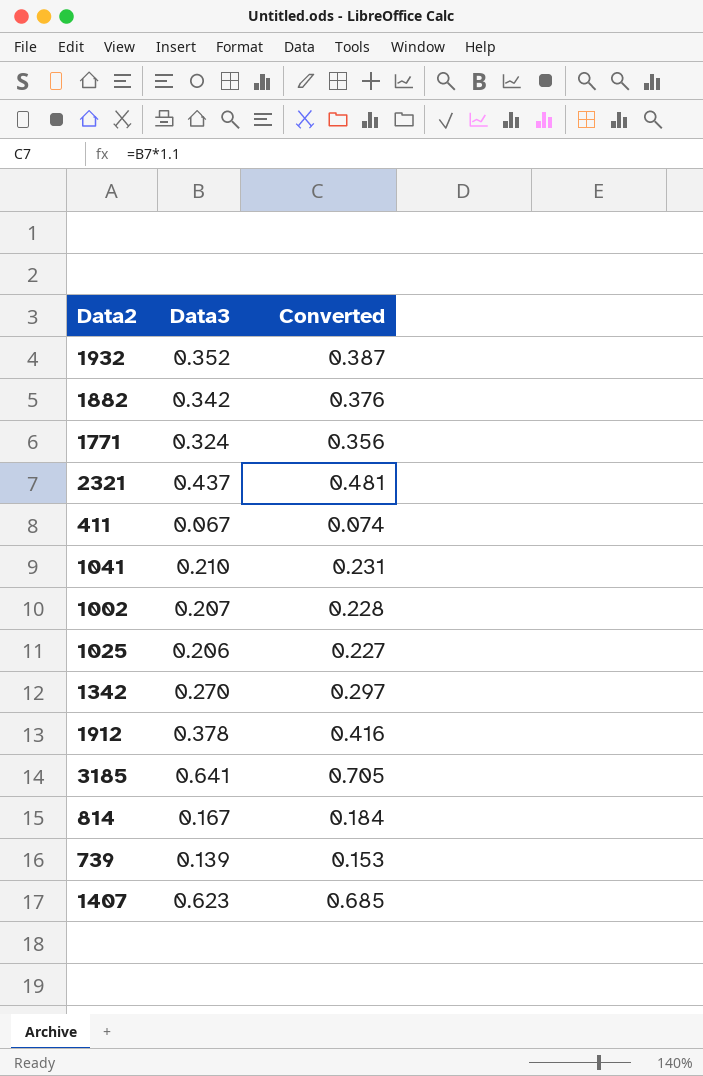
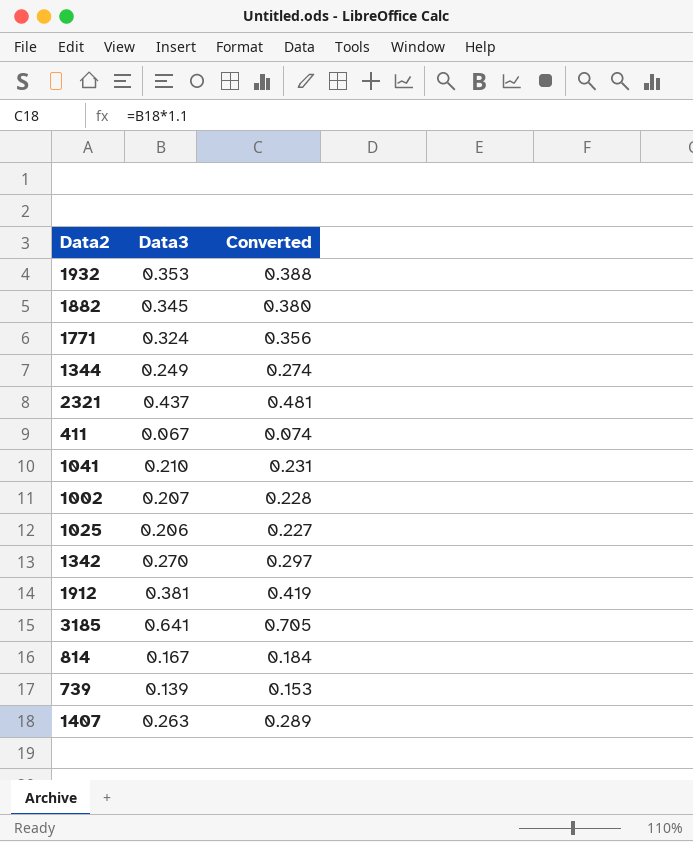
1932 | Data3: 0.352 -> 0.353
1932 | Converted: 0.387 -> 0.388
1882 | Data3: 0.342 -> 0.345
1882 | Converted: 0.376 -> 0.380
row 1344: none -> 0.249 | 0.274
1912 | Data3: 0.378 -> 0.381
1912 | Converted: 0.416 -> 0.419
1407 | Data3: 0.623 -> 0.263
1407 | Converted: 0.685 -> 0.289

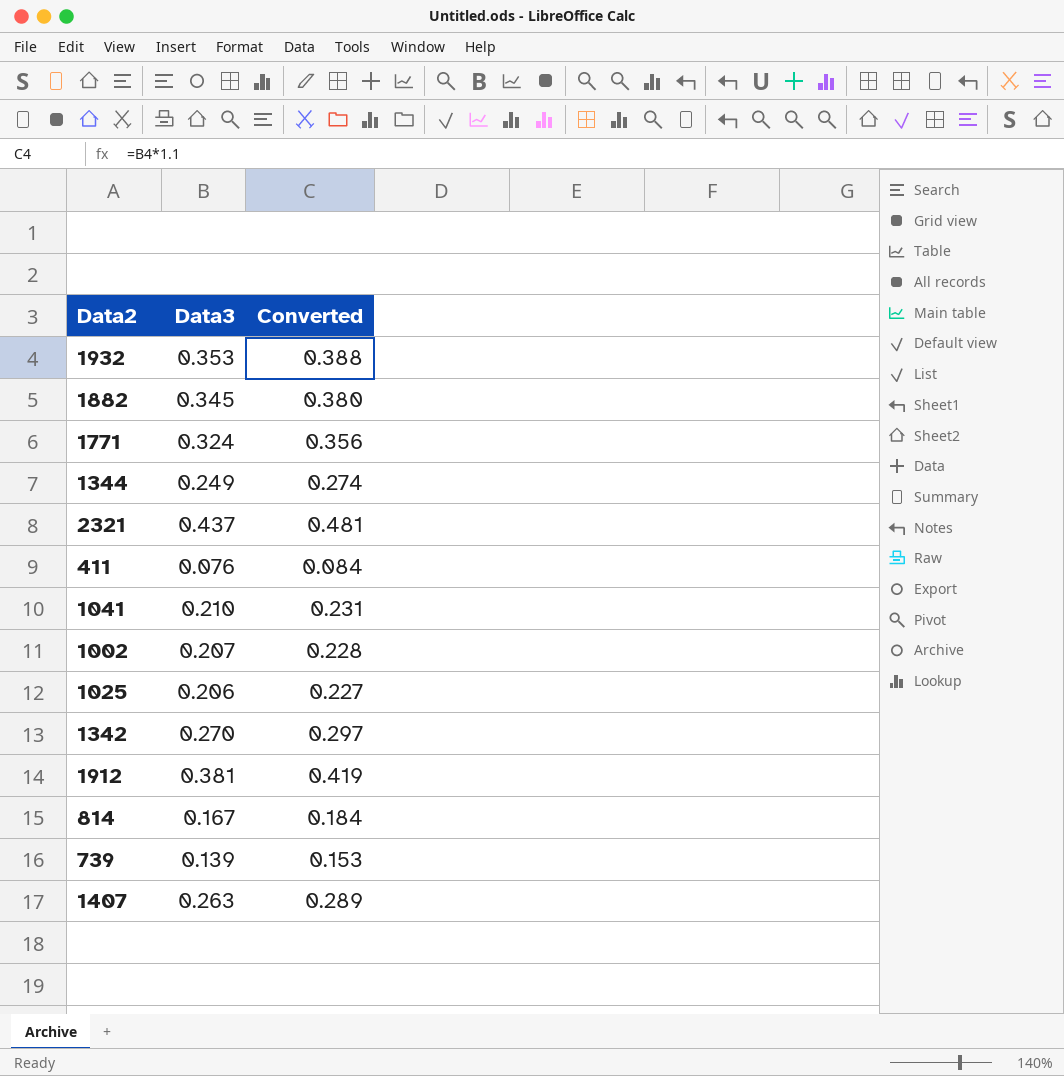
row 3185: 0.641 | 0.705 -> none
411 | Data3: 0.067 -> 0.076
411 | Converted: 0.074 -> 0.084

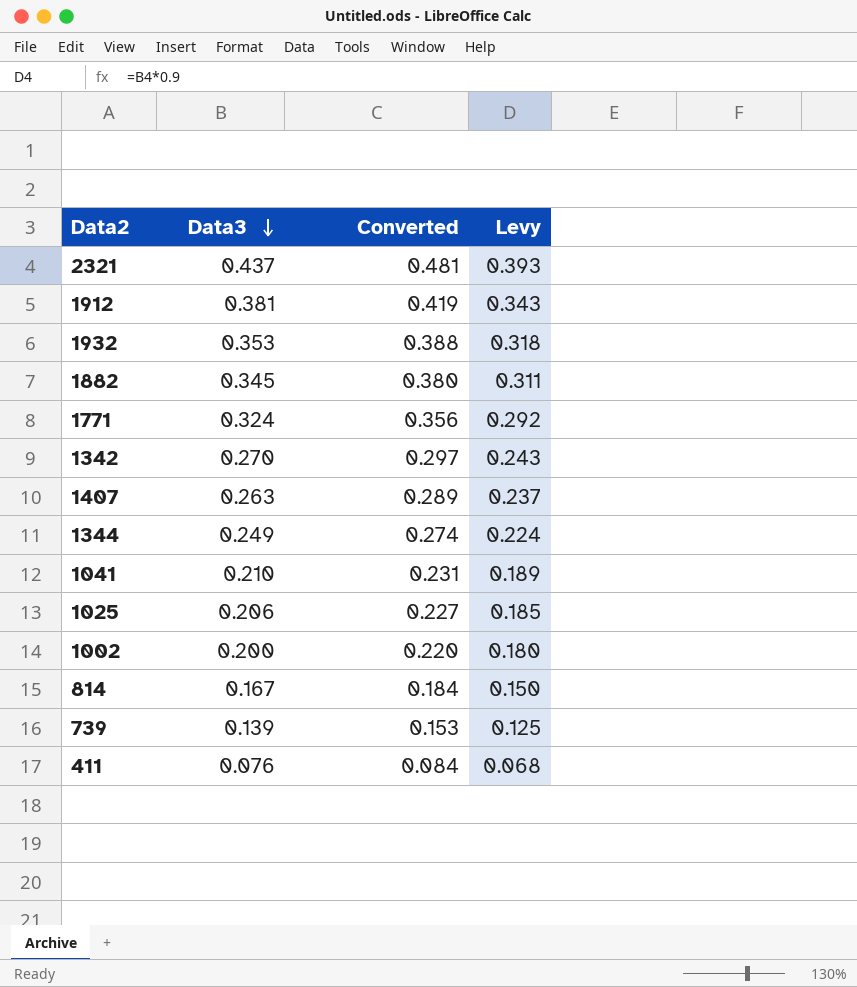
row order: none -> Data3 descending
column Levy | formula: none -> [Data3] * 0.9
1002 | Data3: 0.207 -> 0.200
1002 | Converted: 0.228 -> 0.220

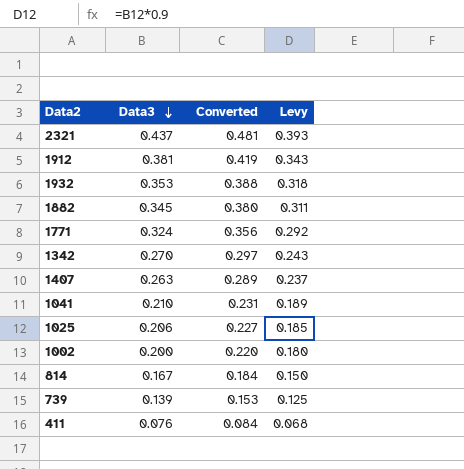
row 1344: 0.249 | 0.274 | 0.224 -> none

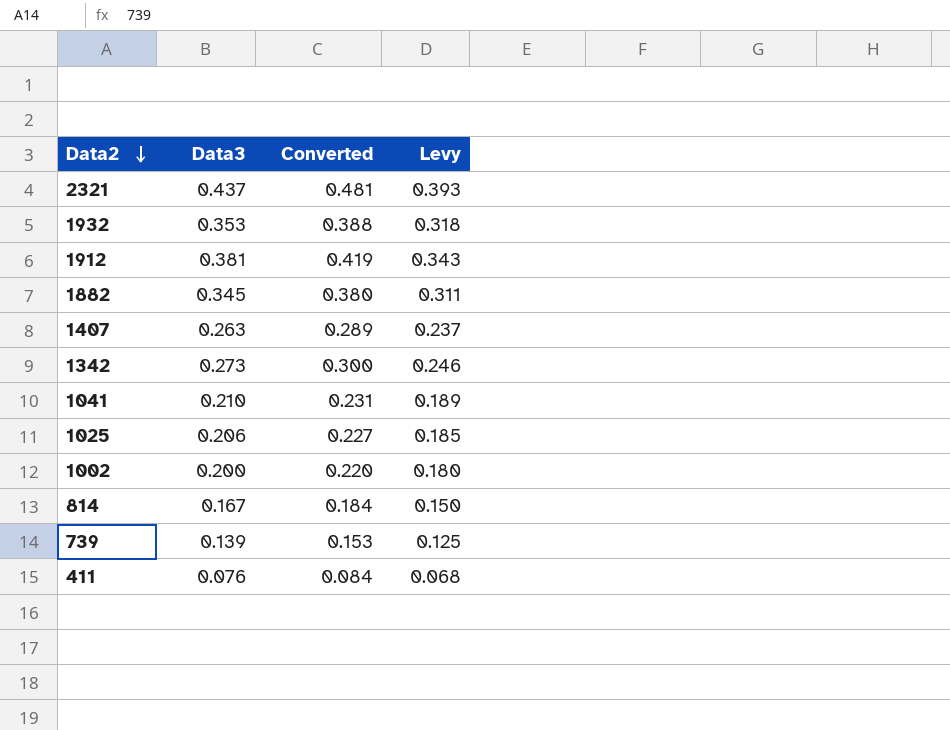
row order: Data3 descending -> Data2 descending
row 1771: 0.324 | 0.356 | 0.292 -> none
1342 | Data3: 0.270 -> 0.273
1342 | Converted: 0.297 -> 0.300
1342 | Levy: 0.243 -> 0.246

